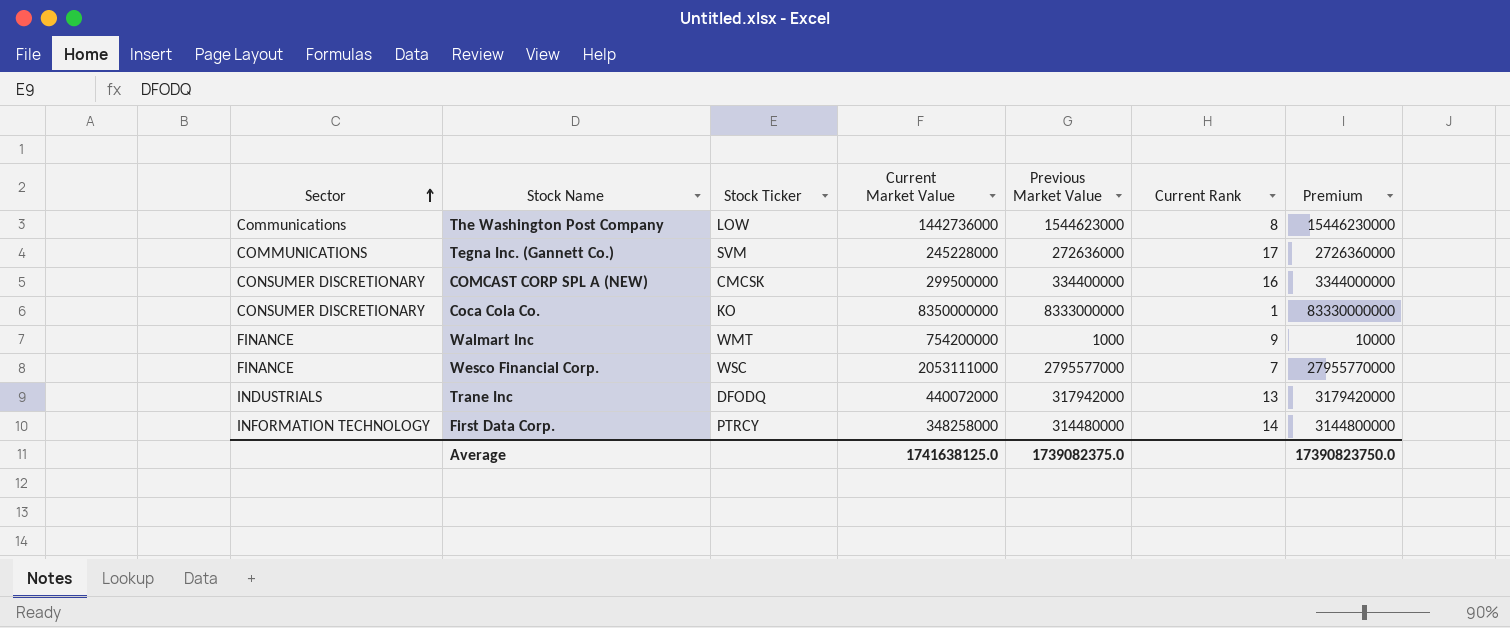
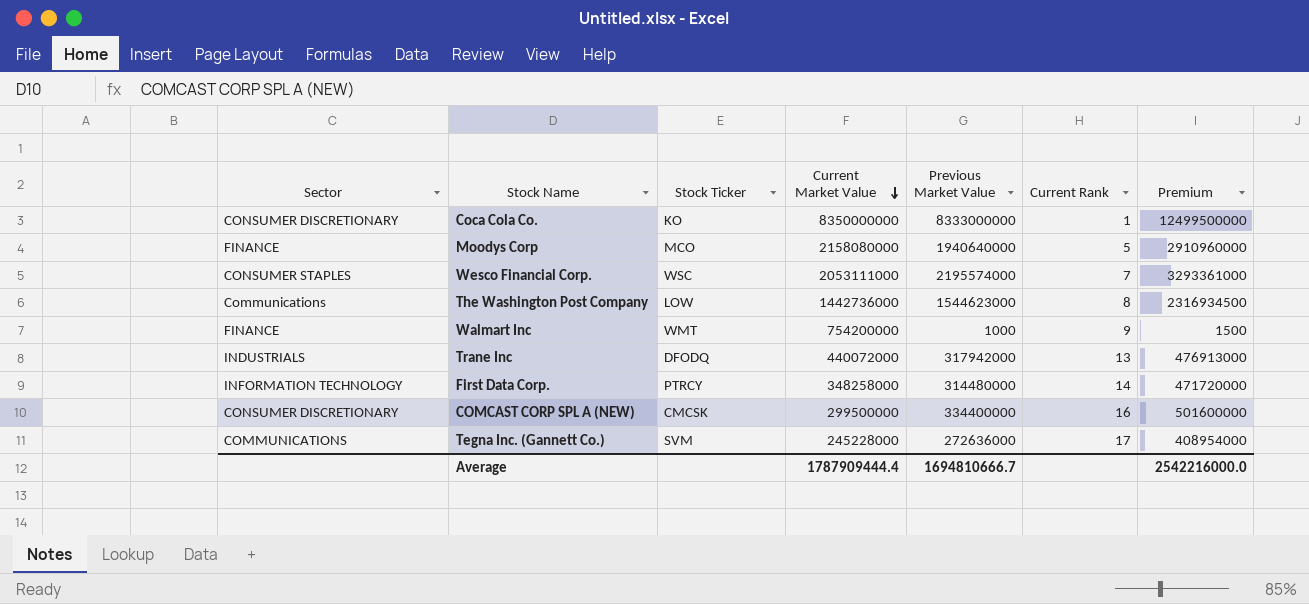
row order: Sector ascending -> Current Market Value descending
column Premium | formula: [Previous Market Value] * 10 -> [Previous Market Value] * 1.5
row Moodys Corp: none -> FINANCE | MCO | 2158080000 | 1940640000 | 5 | 2910960000
Wesco Financial Corp. | Sector: FINANCE -> CONSUMER STAPLES
Wesco Financial Corp. | Previous Market Value: 2795577000 -> 2195574000
Average | Current Market Value: 1741638125.0 -> 1787909444.4
Average | Previous Market Value: 1739082375.0 -> 1694810666.7
Average | Premium: 17390823750.0 -> 2542216000.0

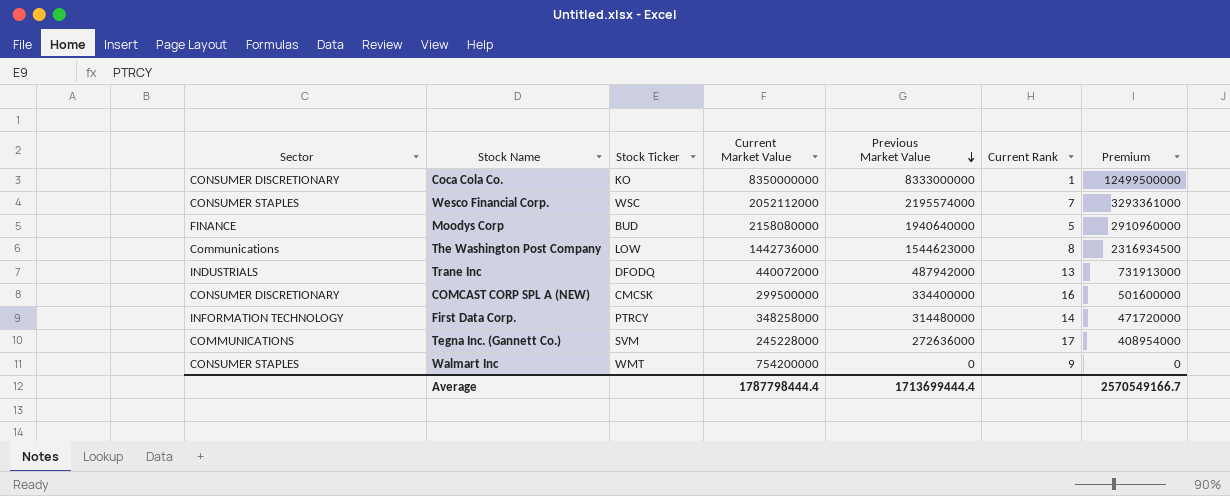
row order: Current Market Value descending -> Previous Market Value descending
Wesco Financial Corp. | Current Market Value: 2053111000 -> 2052112000
Moodys Corp | Stock Ticker: MCO -> BUD
Trane Inc | Previous Market Value: 317942000 -> 487942000
Trane Inc | Premium: 476913000 -> 731913000
Walmart Inc | Sector: FINANCE -> CONSUMER STAPLES
Walmart Inc | Previous Market Value: 1000 -> 0
Walmart Inc | Premium: 1500 -> 0
Average | Current Market Value: 1787909444.4 -> 1787798444.4
Average | Previous Market Value: 1694810666.7 -> 1713699444.4
Average | Premium: 2542216000.0 -> 2570549166.7

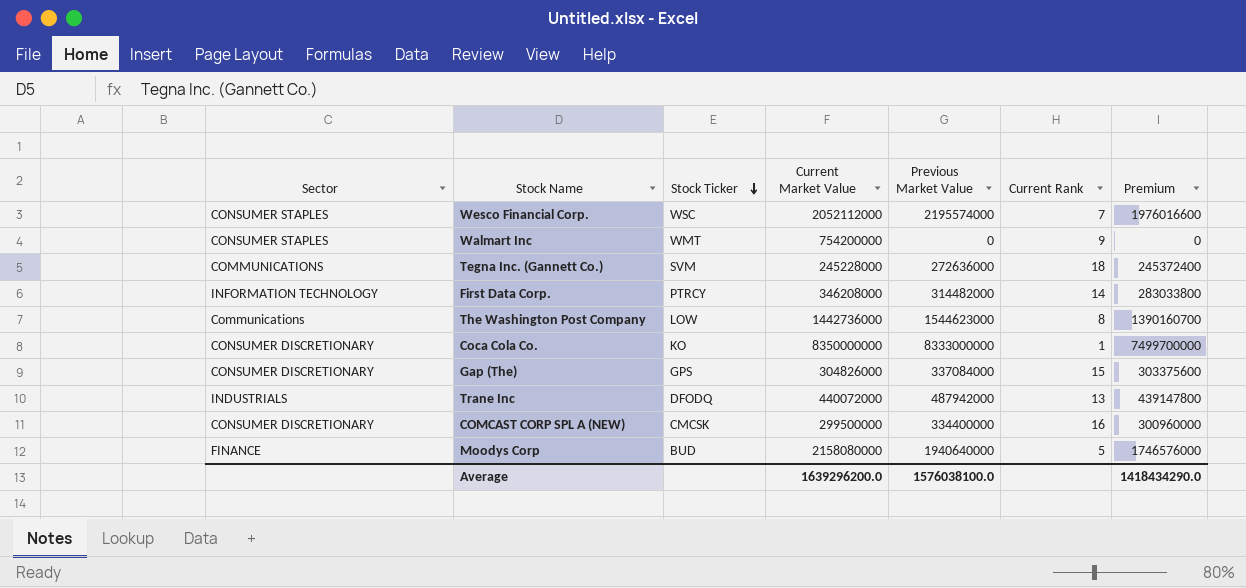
row order: Previous Market Value descending -> Stock Ticker descending
column Premium | formula: [Previous Market Value] * 1.5 -> [Previous Market Value] * 0.9
Tegna Inc. (Gannett Co.) | Current Rank: 17 -> 18
First Data Corp. | Current Market Value: 348258000 -> 346208000
First Data Corp. | Previous Market Value: 314480000 -> 314482000
row Gap (The): none -> CONSUMER DISCRETIONARY | GPS | 304826000 | 337084000 | 15 | 303375600
Average | Current Market Value: 1787798444.4 -> 1639296200.0
Average | Previous Market Value: 1713699444.4 -> 1576038100.0
Average | Premium: 2570549166.7 -> 1418434290.0

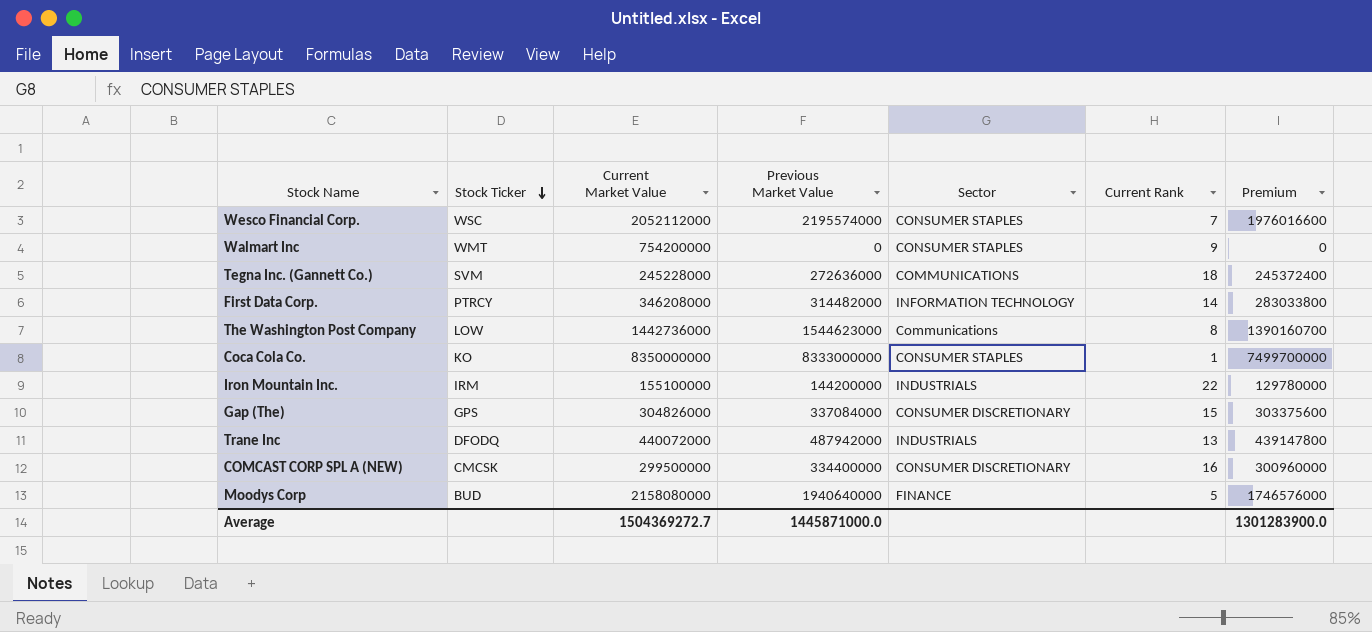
column Sector | position: 1 -> 5
Coca Cola Co. | Sector: CONSUMER DISCRETIONARY -> CONSUMER STAPLES
row Iron Mountain Inc.: none -> IRM | 155100000 | 144200000 | INDUSTRIALS | 22 | 129780000
Average | Current Market Value: 1639296200.0 -> 1504369272.7
Average | Previous Market Value: 1576038100.0 -> 1445871000.0
Average | Premium: 1418434290.0 -> 1301283900.0

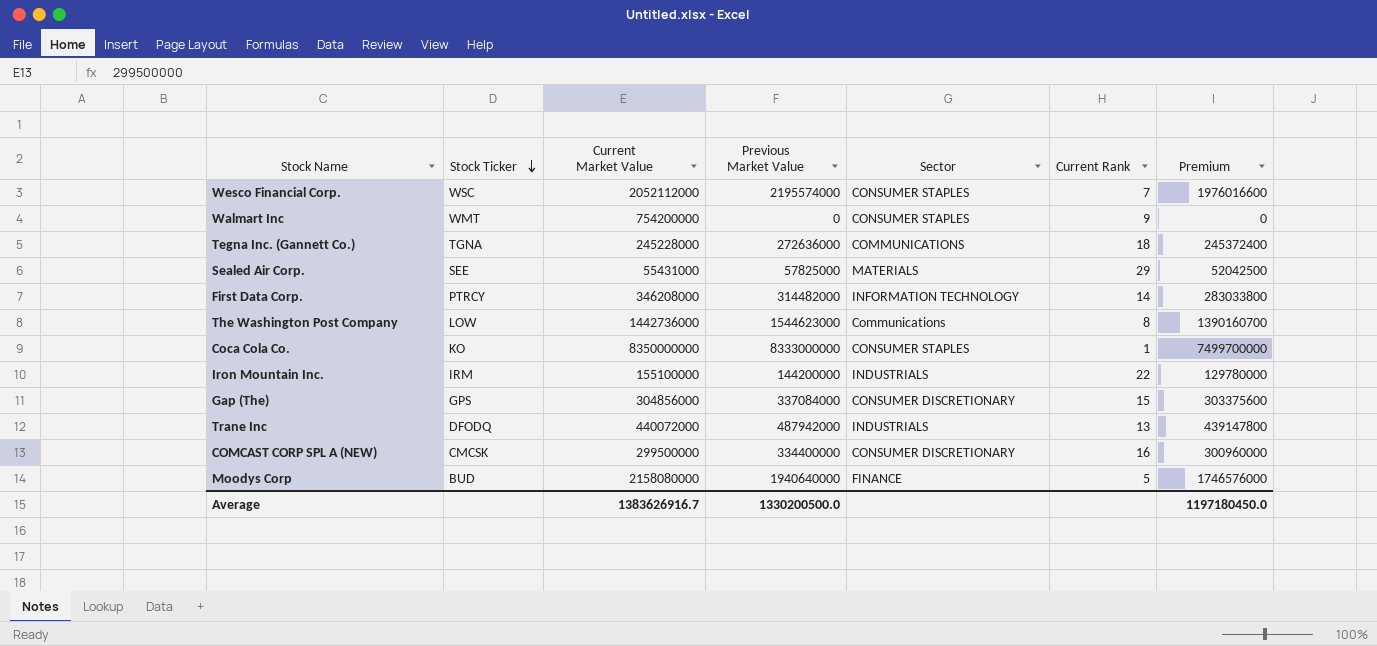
Tegna Inc. (Gannett Co.) | Stock Ticker: SVM -> TGNA
row Sealed Air Corp.: none -> SEE | 55431000 | 57825000 | MATERIALS | 29 | 52042500
Gap (The) | Current Market Value: 304826000 -> 304856000
Average | Current Market Value: 1504369272.7 -> 1383626916.7
Average | Previous Market Value: 1445871000.0 -> 1330200500.0
Average | Premium: 1301283900.0 -> 1197180450.0

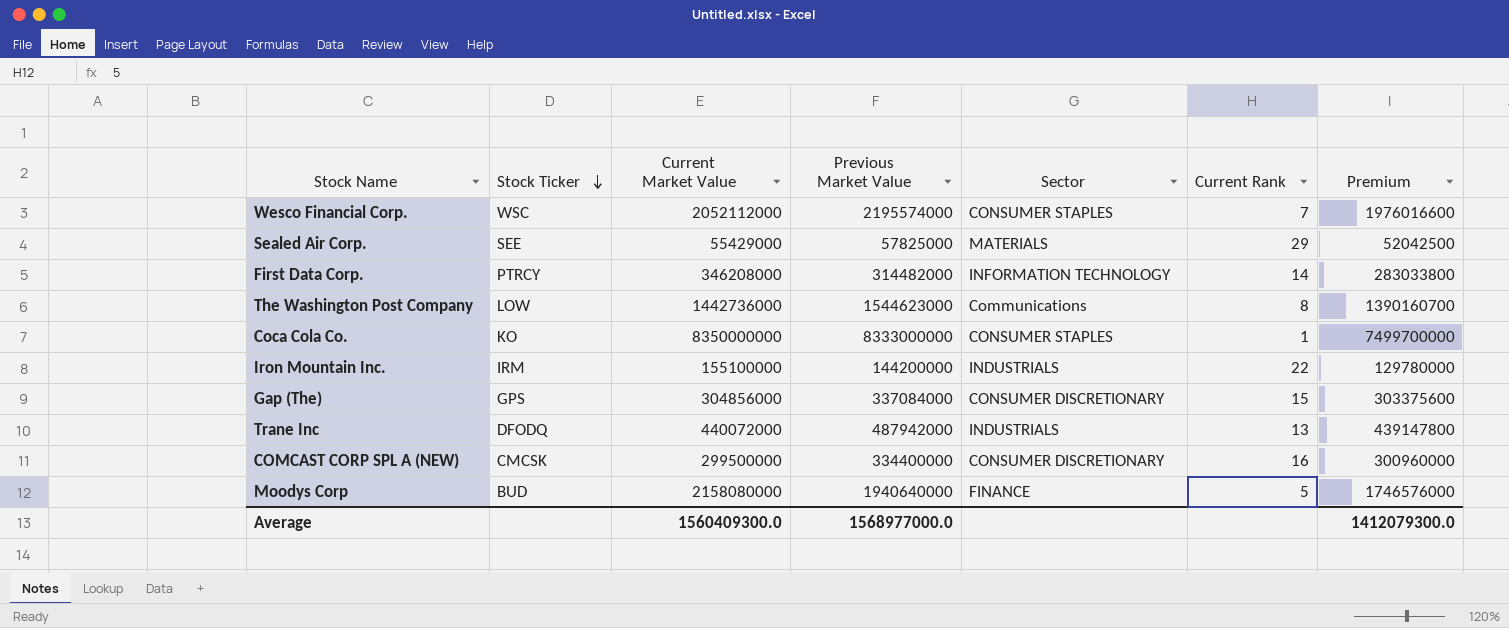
row Walmart Inc: WMT | 754200000 | 0 | CONSUMER STAPLES | 9 | 0 -> none
row Tegna Inc. (Gannett Co.): TGNA | 245228000 | 272636000 | COMMUNICATIONS | 18 | 245372400 -> none
Sealed Air Corp. | Current Market Value: 55431000 -> 55429000
Average | Current Market Value: 1383626916.7 -> 1560409300.0
Average | Previous Market Value: 1330200500.0 -> 1568977000.0
Average | Premium: 1197180450.0 -> 1412079300.0

